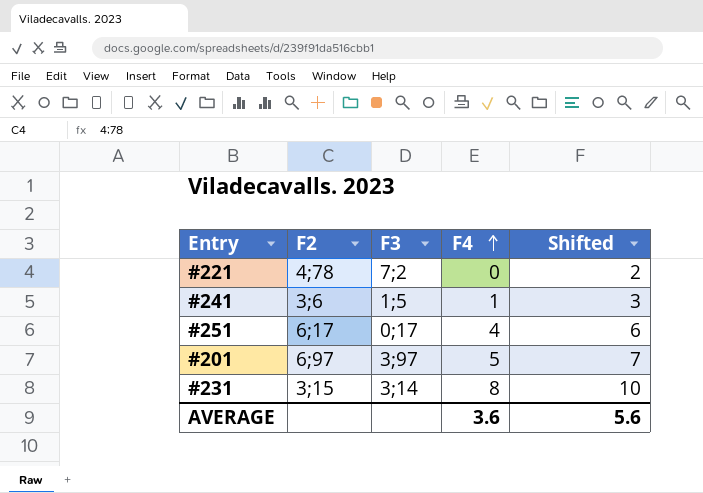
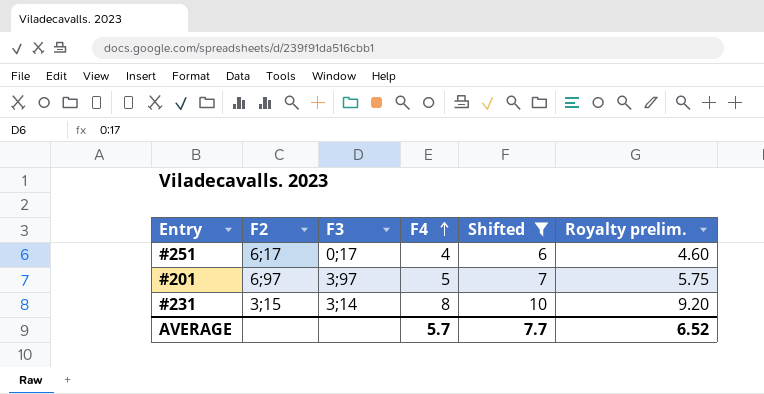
filter: none -> Shifted >= 6
column Royalty prelim. | formula: none -> [F4] * 1.15
AVERAGE | F4: 3.6 -> 5.7
AVERAGE | Shifted: 5.6 -> 7.7

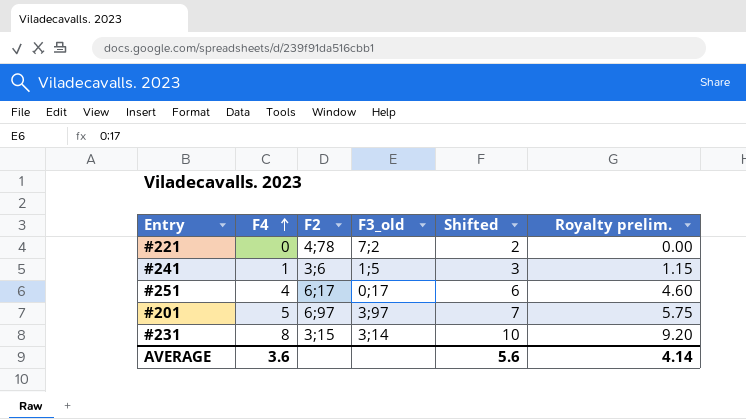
filter: Shifted >= 6 -> none
column F4 | position: 4 -> 2
column name: F3 -> F3_old
AVERAGE | F4: 5.7 -> 3.6
AVERAGE | Shifted: 7.7 -> 5.6
AVERAGE | Royalty prelim.: 6.52 -> 4.14

